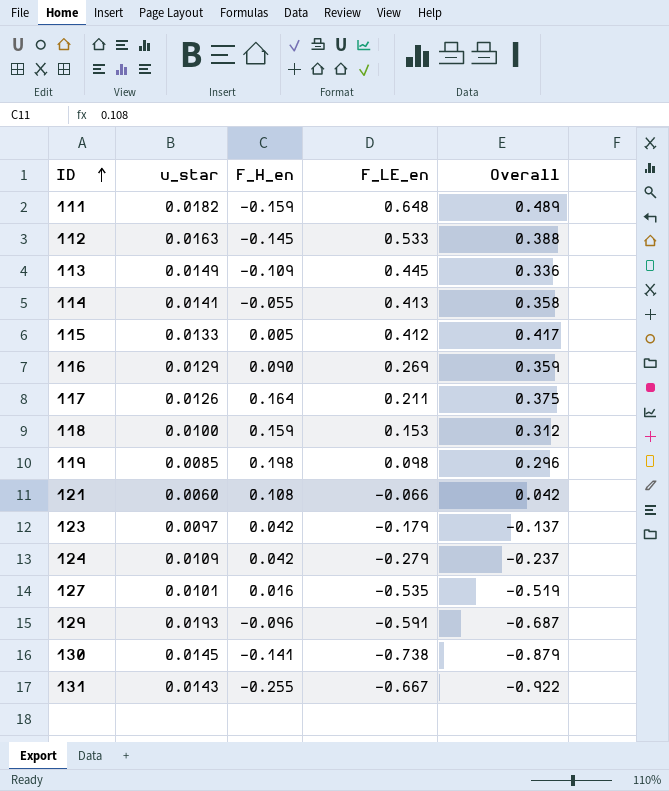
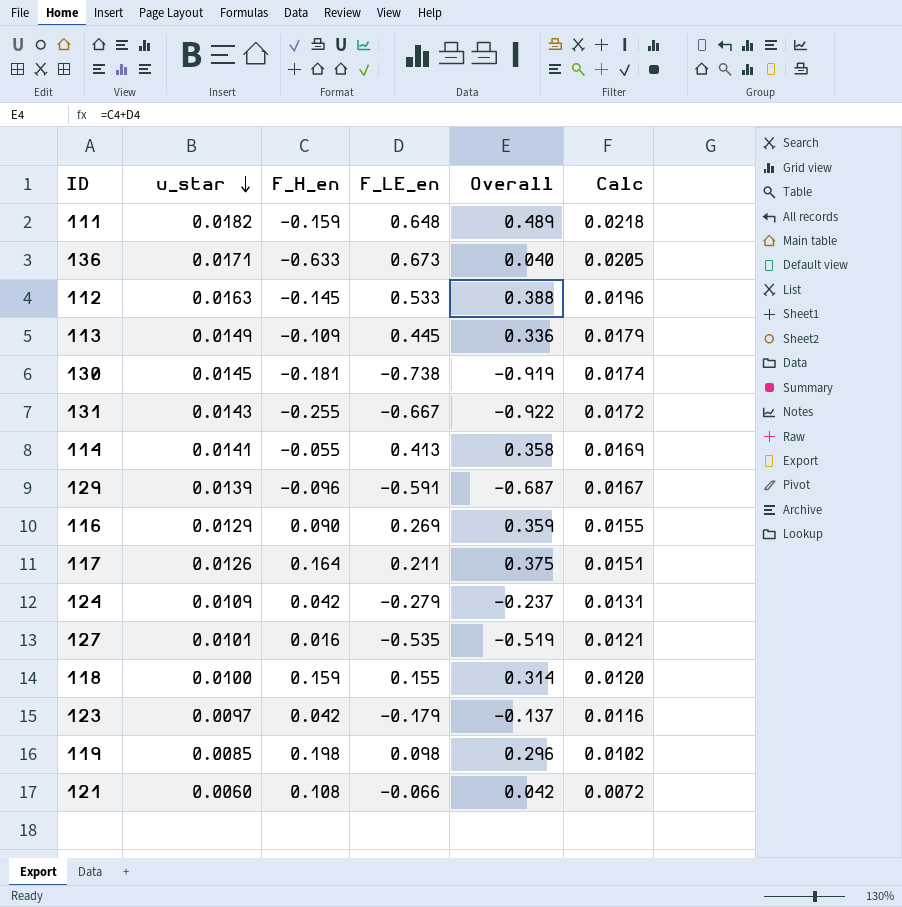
row order: ID ascending -> u_star descending
column Calc | formula: none -> [u_star] * 1.2
row 115: 0.0133 | 0.005 | 0.412 | 0.417 -> none
row 136: none -> 0.0171 | -0.633 | 0.673 | 0.040 | 0.0205
130 | F_H_en: -0.141 -> -0.181
130 | Overall: -0.879 -> -0.919
129 | u_star: 0.0193 -> 0.0139
118 | F_LE_en: 0.153 -> 0.155
118 | Overall: 0.312 -> 0.314

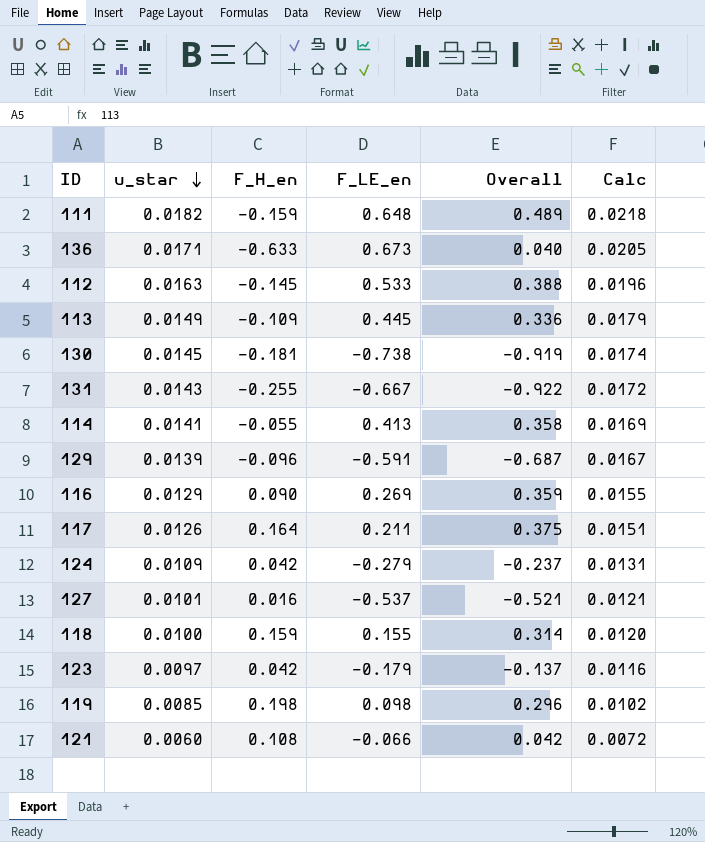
127 | F_LE_en: -0.535 -> -0.537
127 | Overall: -0.519 -> -0.521

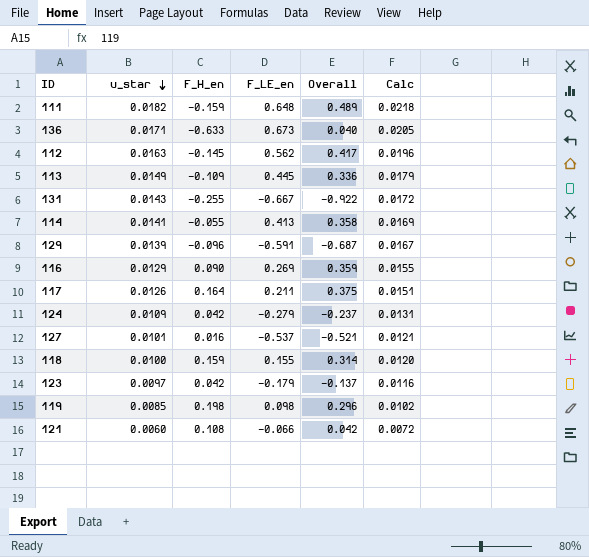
row 130: 0.0145 | -0.181 | -0.738 | -0.919 | 0.0174 -> none
112 | F_LE_en: 0.533 -> 0.562
112 | Overall: 0.388 -> 0.417

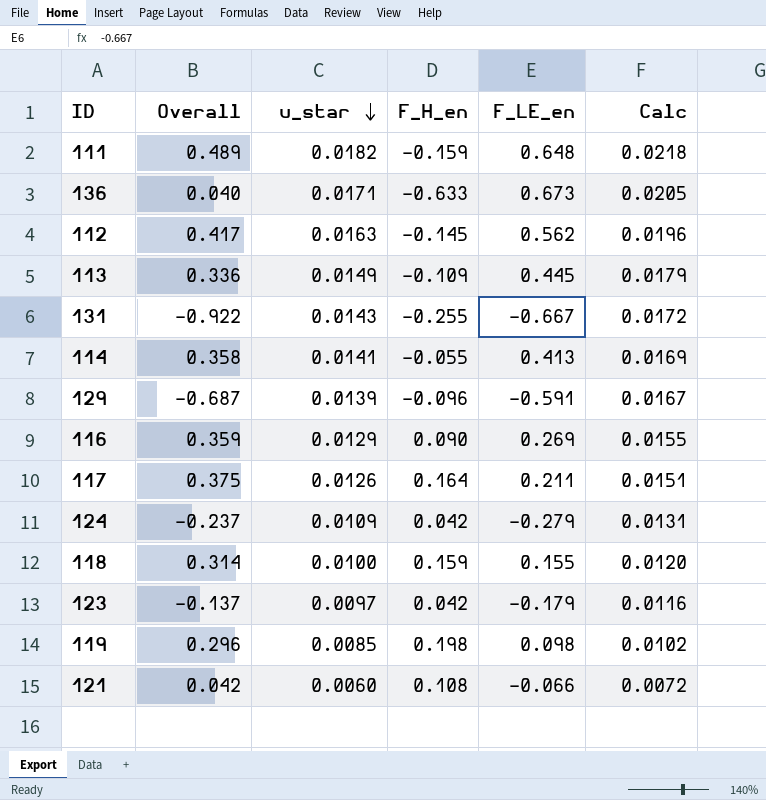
column Overall | position: 5 -> 2
row 127: 0.0101 | 0.016 | -0.537 | -0.521 | 0.0121 -> none

